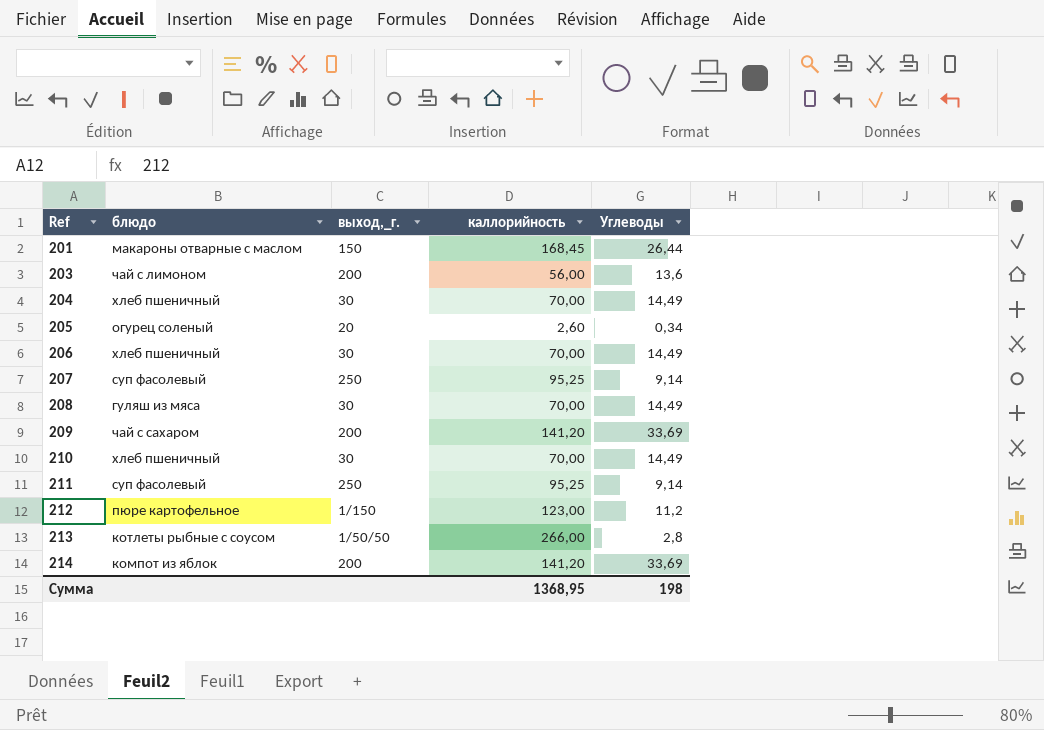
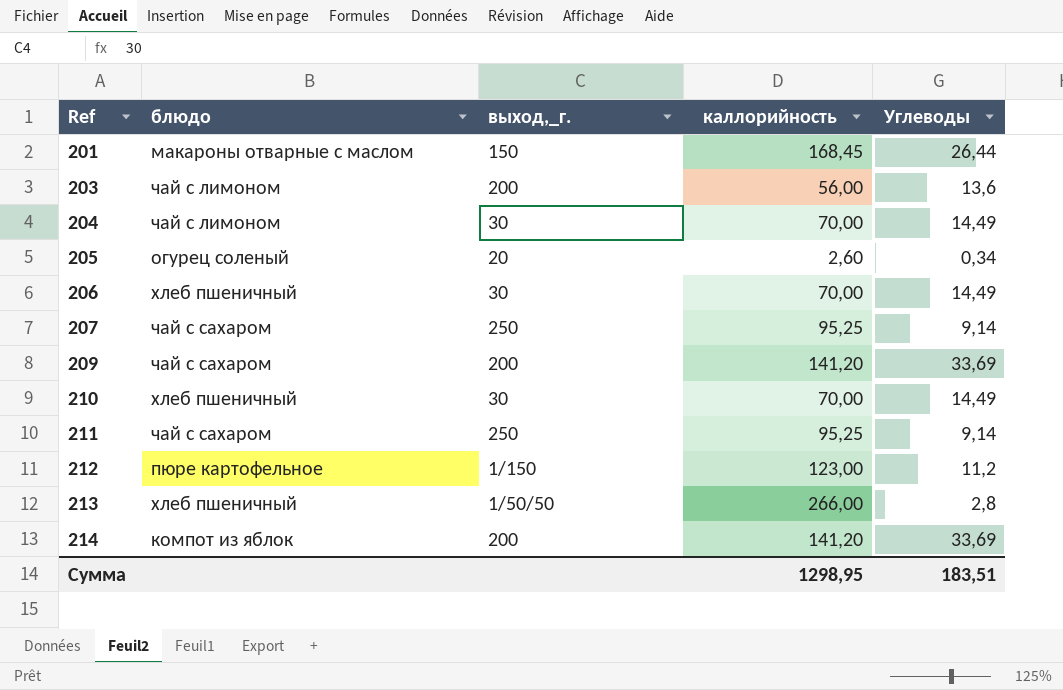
row 208: гуляш из мяса | 30 | 70,00 | 14,49 -> none
204 | блюдо: хлеб пшеничный -> чай с лимоном
207 | блюдо: суп фасолевый -> чай с сахаром
211 | блюдо: суп фасолевый -> чай с сахаром
213 | блюдо: котлеты рыбные с соусом -> хлеб пшеничный
Сумма | каллорийность: 1368,95 -> 1298,95
Сумма | Углеводы: 198 -> 183,51

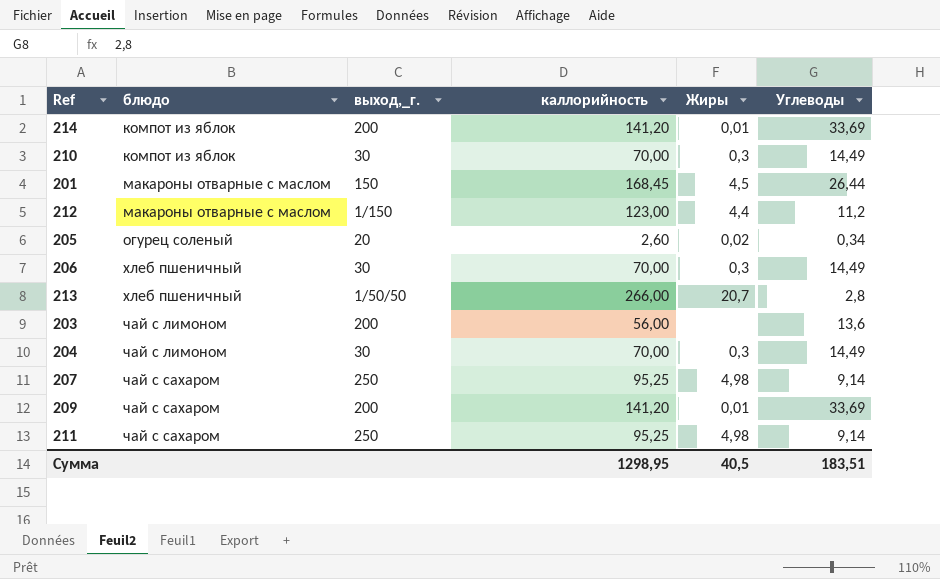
row order: Ref ascending -> блюдо ascending
column Жиры | position: none -> 5
210 | блюдо: хлеб пшеничный -> компот из яблок
212 | блюдо: пюре картофельное -> макароны отварные с маслом

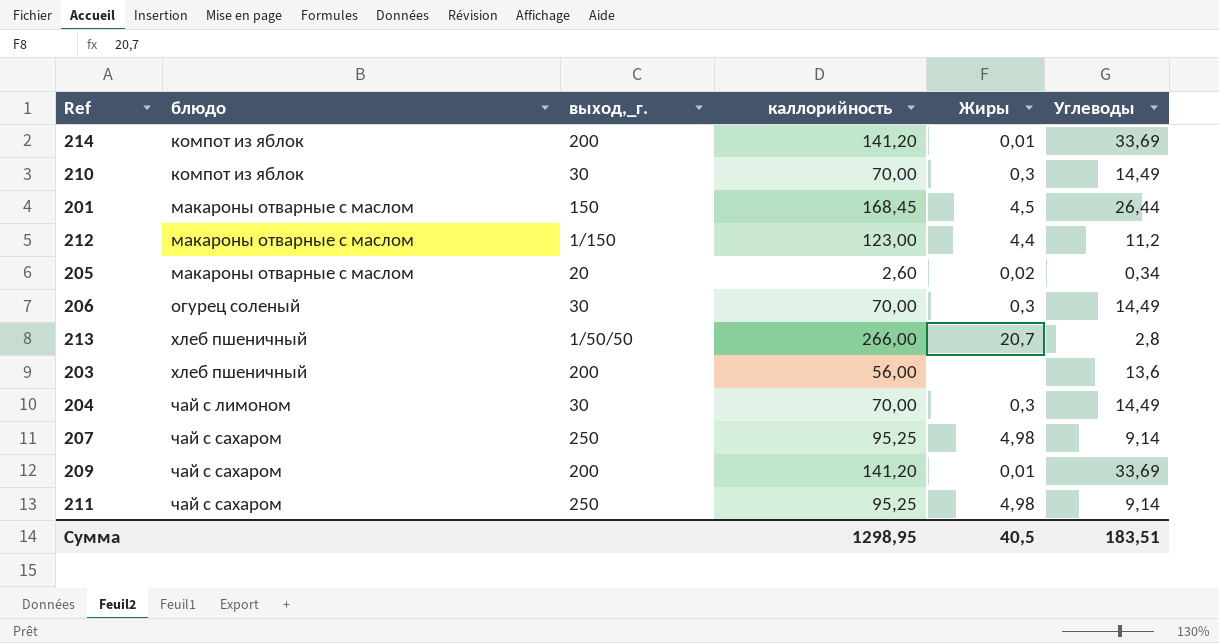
205 | блюдо: огурец соленый -> макароны отварные с маслом
206 | блюдо: хлеб пшеничный -> огурец соленый
203 | блюдо: чай с лимоном -> хлеб пшеничный

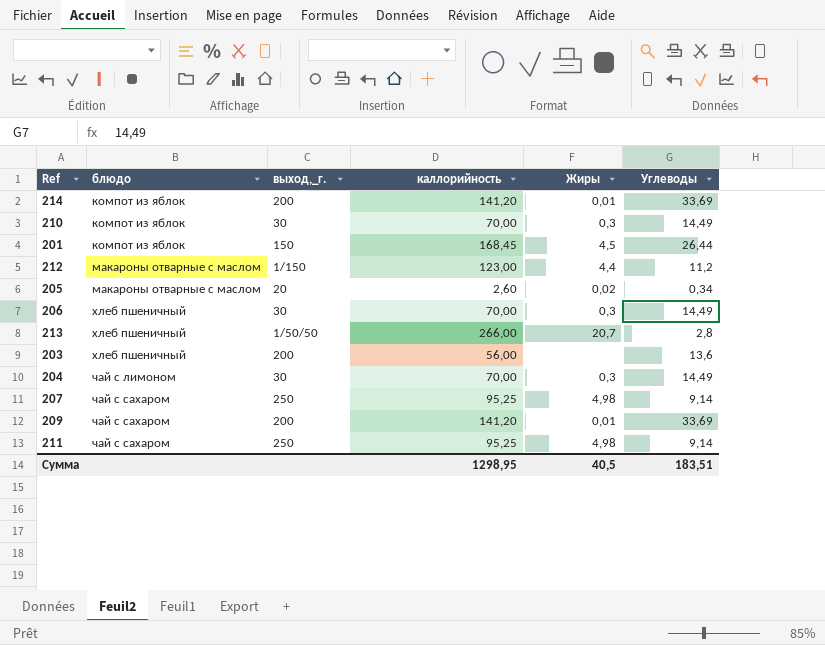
201 | блюдо: макароны отварные с маслом -> компот из яблок
206 | блюдо: огурец соленый -> хлеб пшеничный

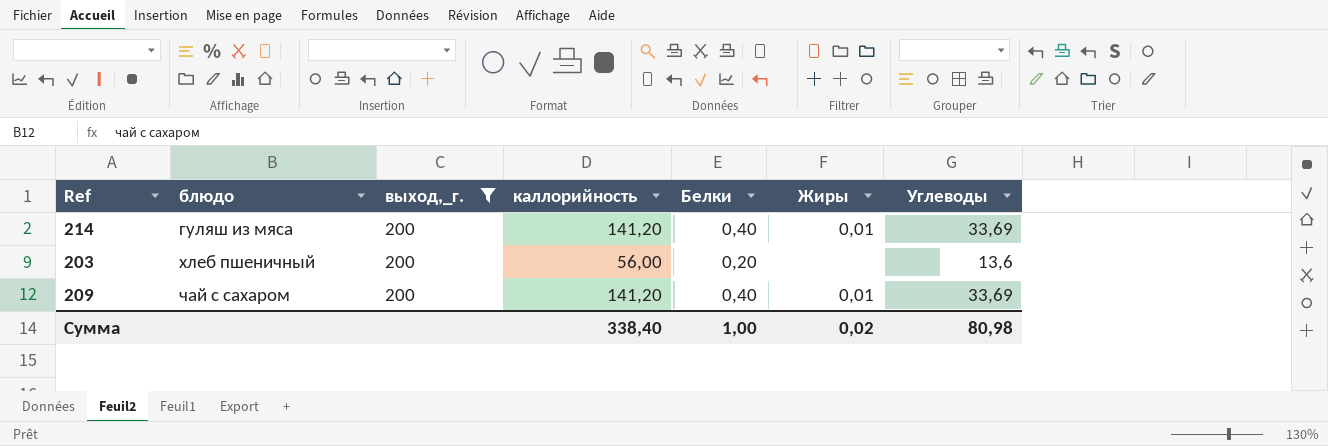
filter: none -> выход,_г. = 200
column Белки | position: none -> 5
214 | блюдо: компот из яблок -> гуляш из мяса
Сумма | каллорийность: 1298,95 -> 338,40
Сумма | Жиры: 40,5 -> 0,02
Сумма | Углеводы: 183,51 -> 80,98

